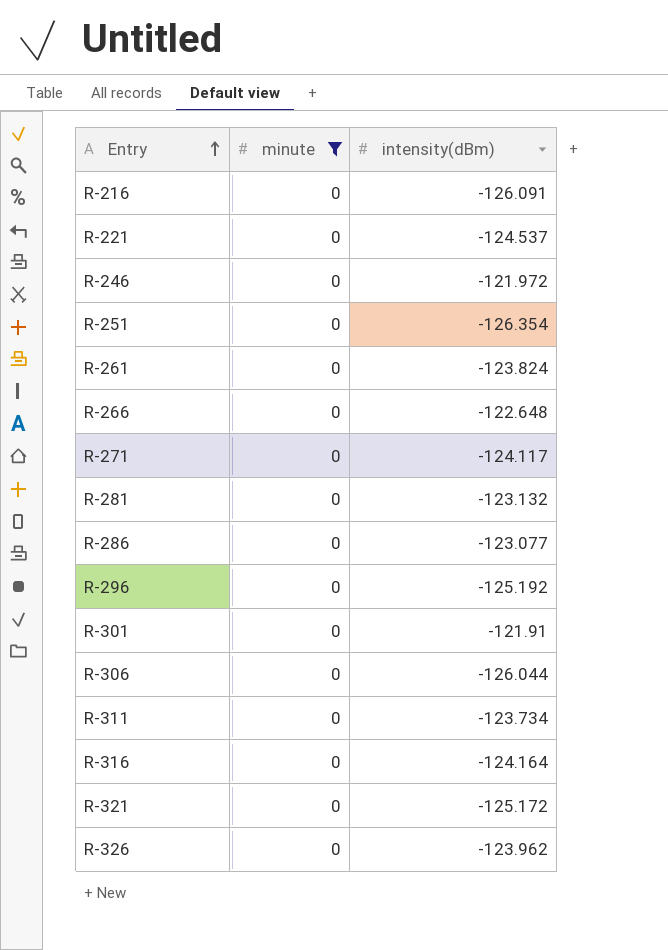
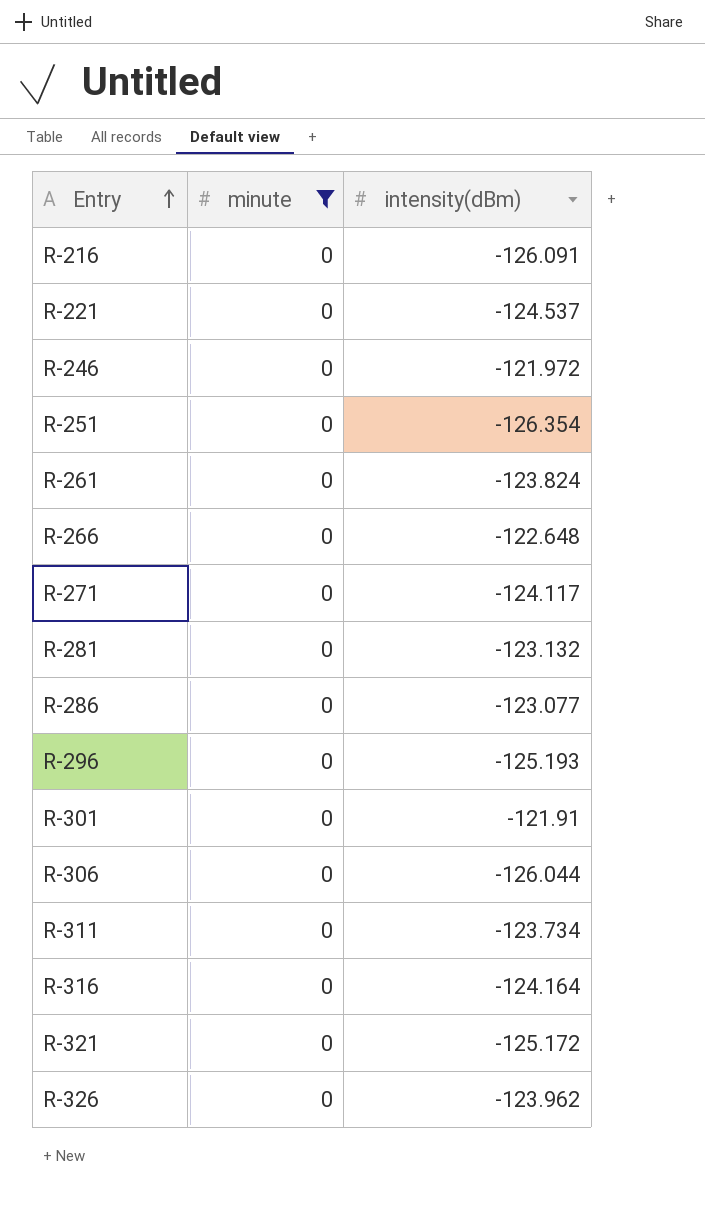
R-296 | intensity(dBm): -125.192 -> -125.193

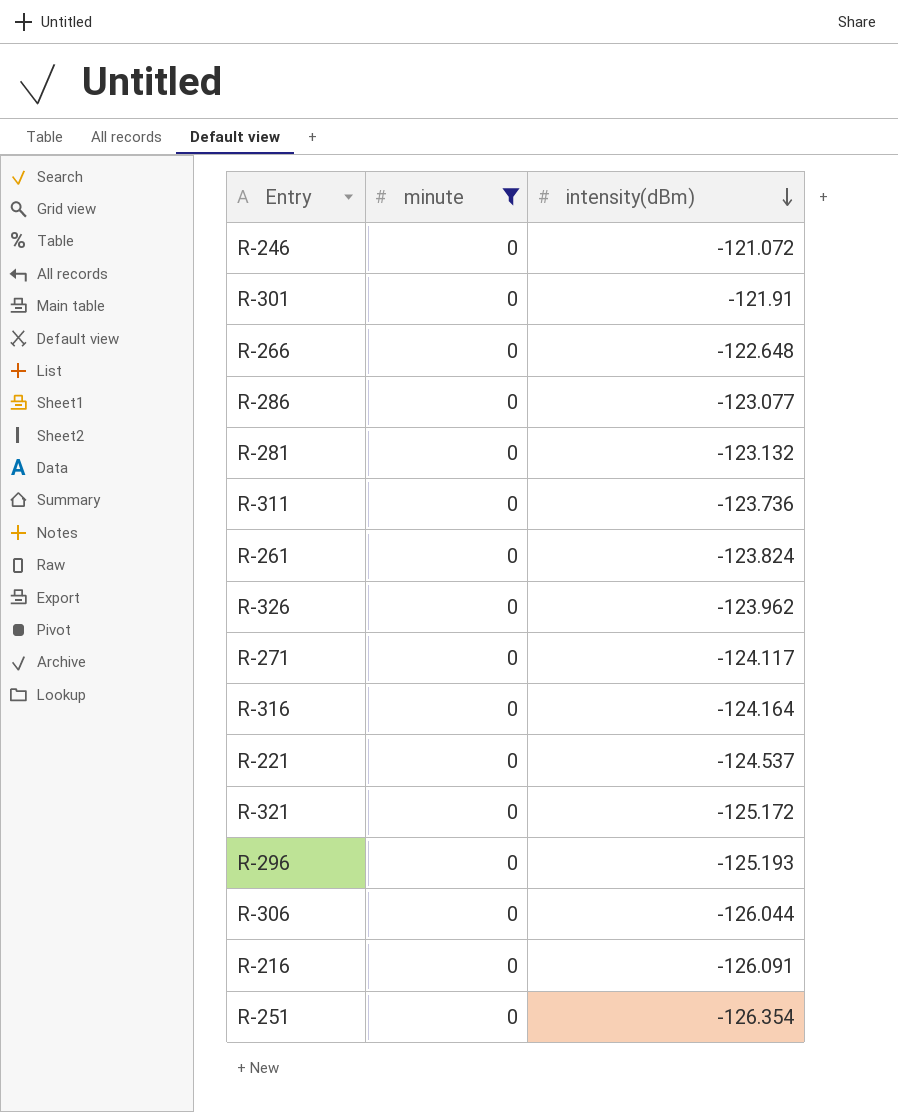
row order: Entry ascending -> intensity(dBm) descending
R-246 | intensity(dBm): -121.972 -> -121.072
R-311 | intensity(dBm): -123.734 -> -123.736

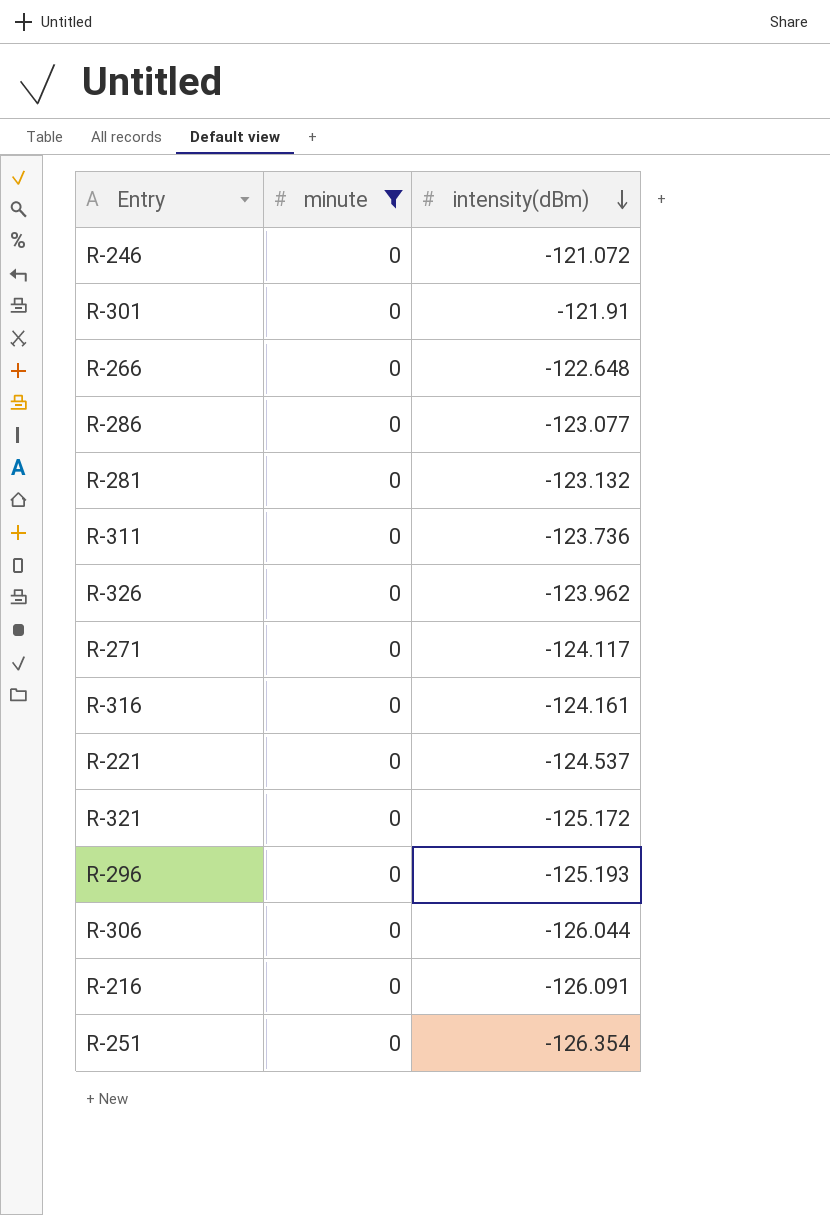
row R-261: 0 | -123.824 -> none
R-316 | intensity(dBm): -124.164 -> -124.161

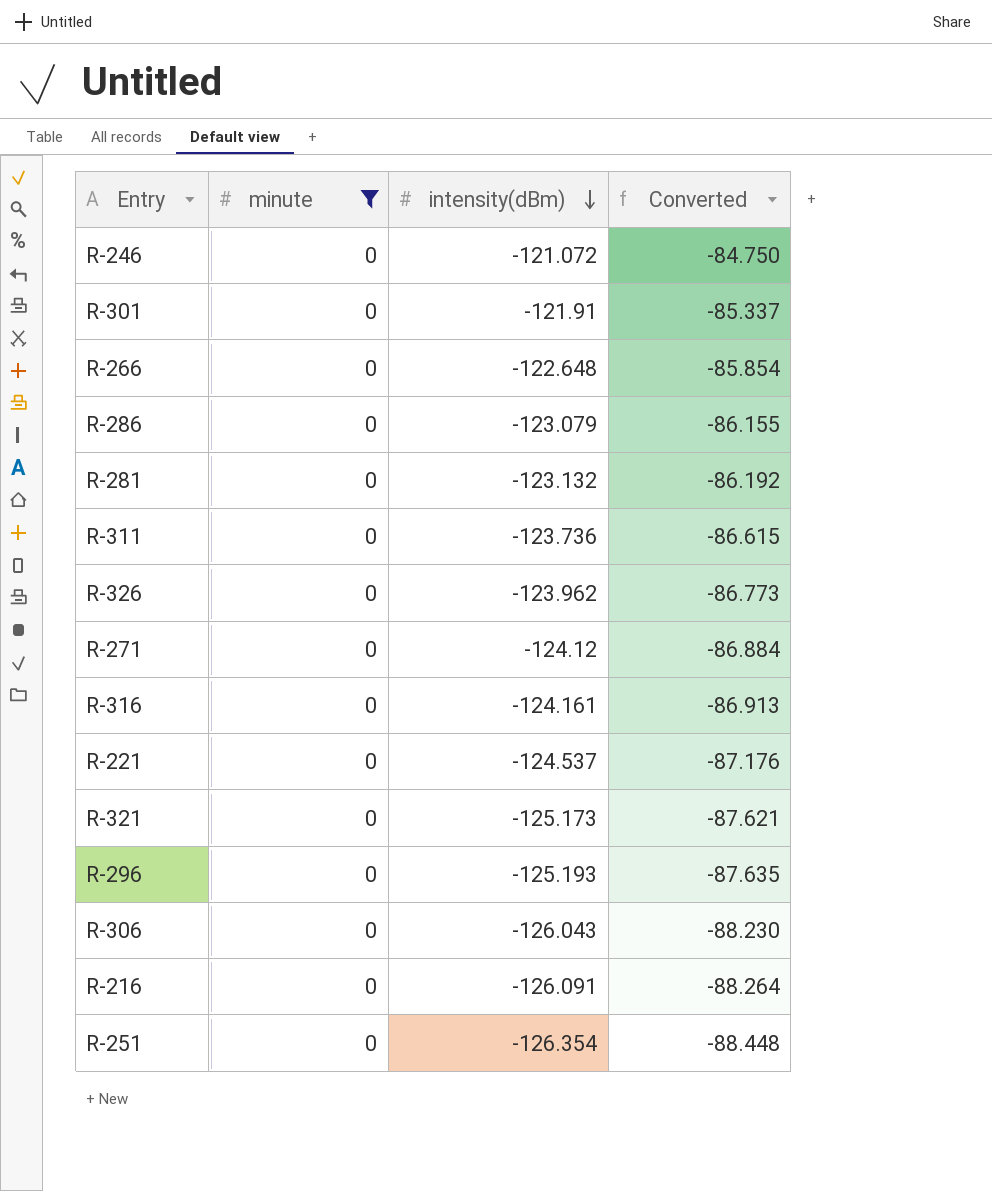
column Converted | formula: none -> [intensity(dBm)] * 0.7
R-286 | intensity(dBm): -123.077 -> -123.079
R-271 | intensity(dBm): -124.117 -> -124.12
R-321 | intensity(dBm): -125.172 -> -125.173
R-306 | intensity(dBm): -126.044 -> -126.043

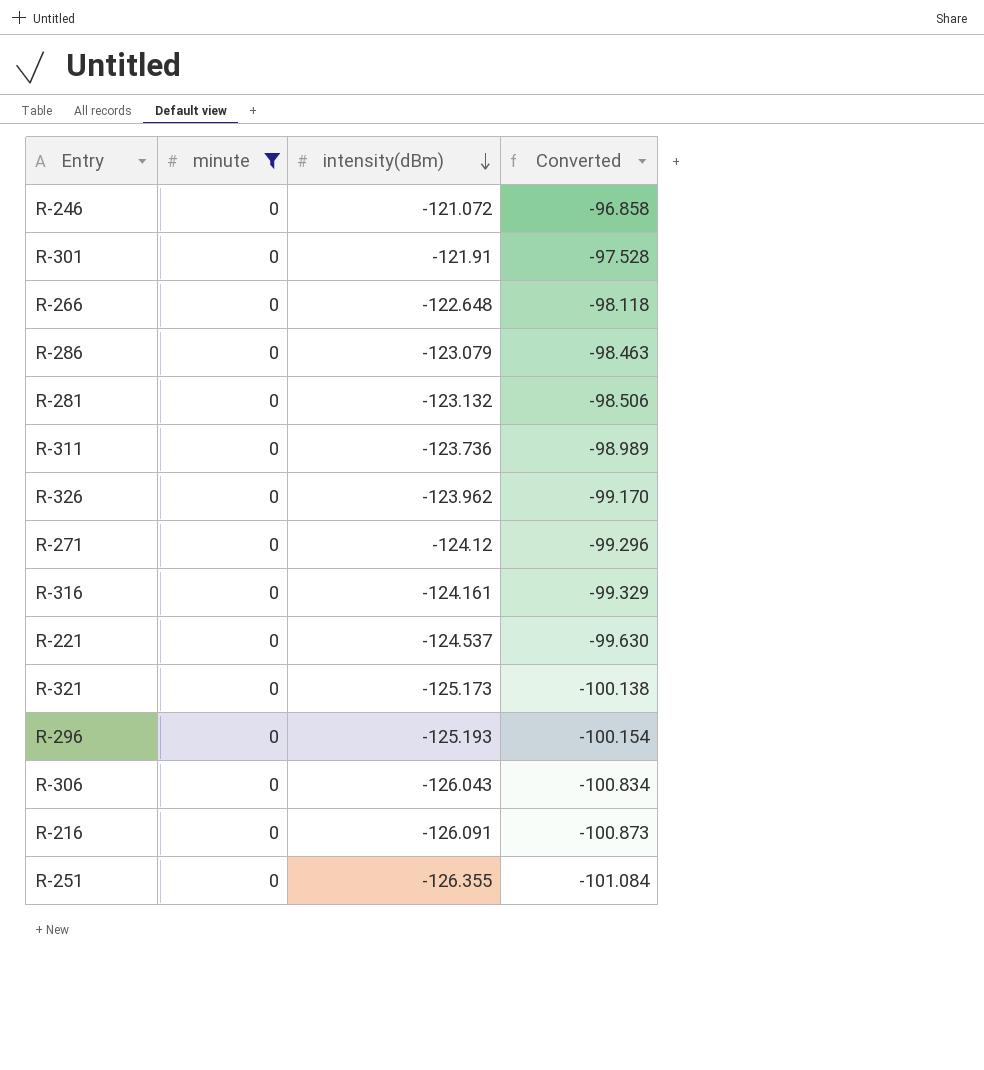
column Converted | formula: [intensity(dBm)] * 0.7 -> [intensity(dBm)] * 0.8
R-251 | intensity(dBm): -126.354 -> -126.355

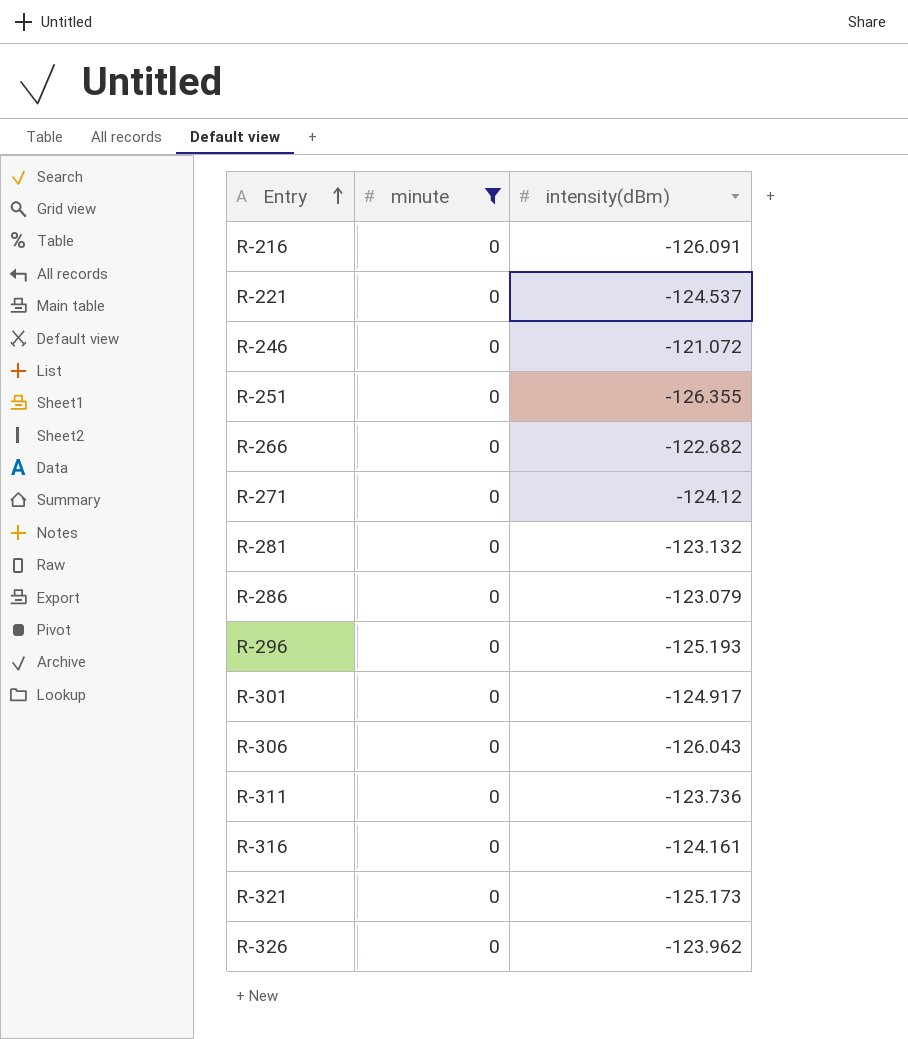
row order: intensity(dBm) descending -> Entry ascending
column Converted | formula: [intensity(dBm)] * 0.8 -> none
R-266 | intensity(dBm): -122.648 -> -122.682
R-301 | intensity(dBm): -121.91 -> -124.917

